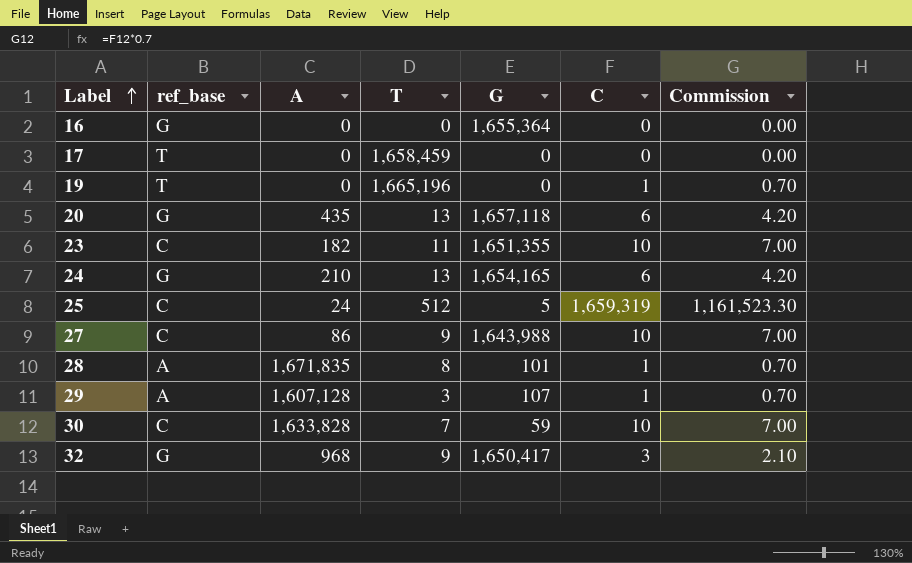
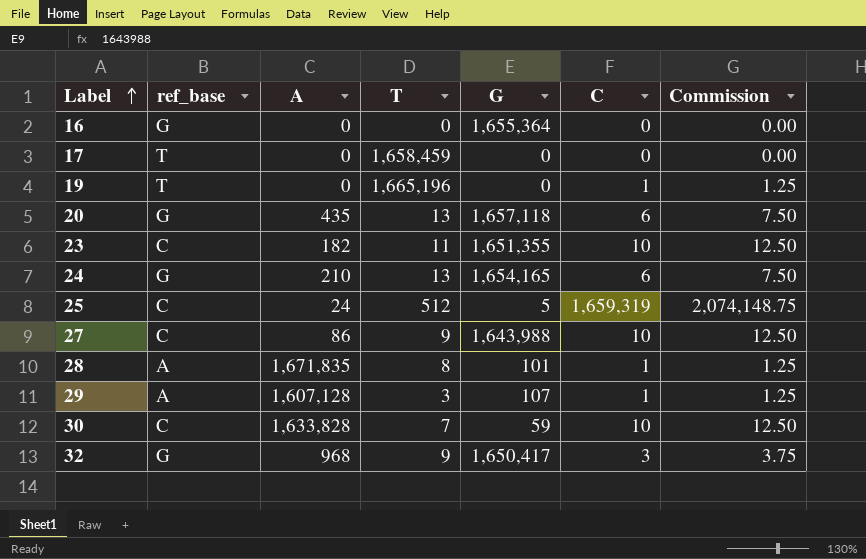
column Commission | formula: [C] * 0.7 -> [C] * 1.25

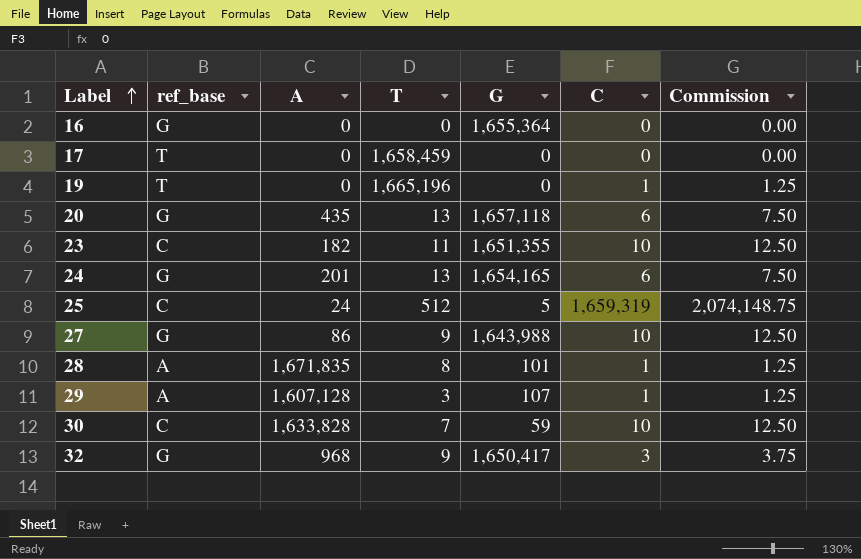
24 | A: 210 -> 201
27 | ref_base: C -> G

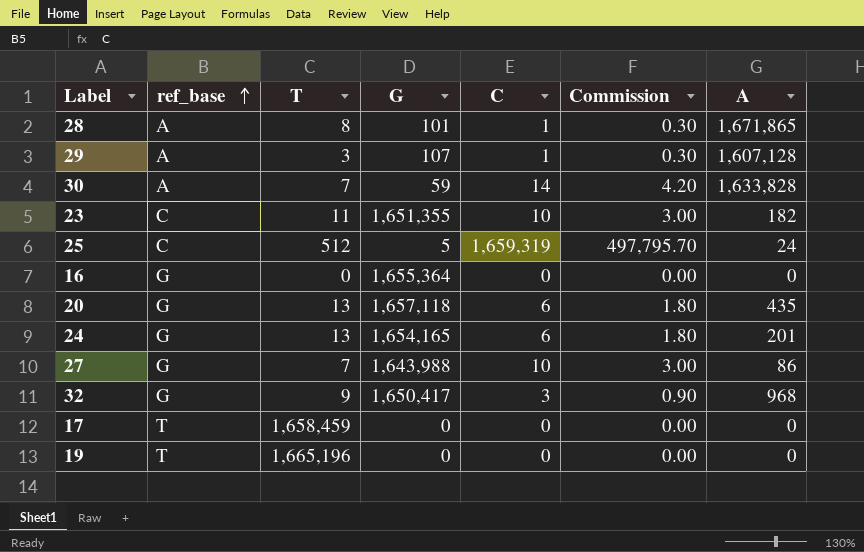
row order: Label ascending -> ref_base ascending
column Commission | formula: [C] * 1.25 -> [C] * 0.3
column A | position: 3 -> 7
28 | A: 1,671,835 -> 1,671,865
30 | ref_base: C -> A
30 | C: 10 -> 14
27 | T: 9 -> 7
19 | C: 1 -> 0

